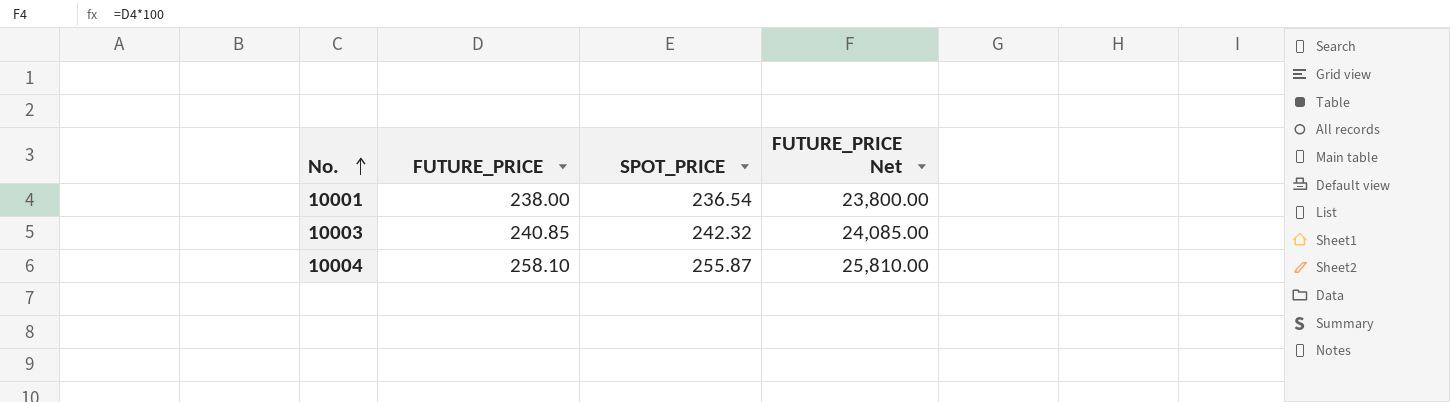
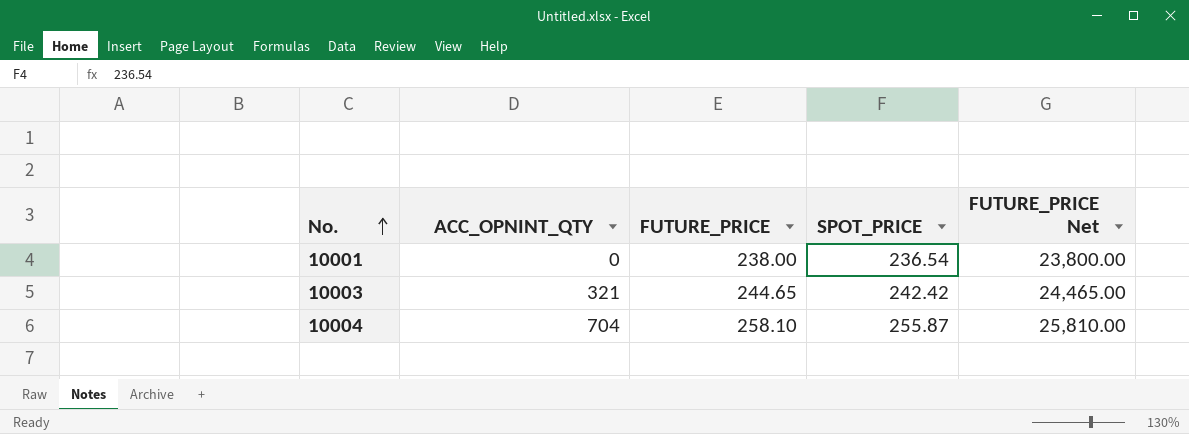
column ACC_OPNINT_QTY | position: none -> 2
10003 | FUTURE_PRICE: 240.85 -> 244.65
10003 | SPOT_PRICE: 242.32 -> 242.42
10003 | FUTURE_PRICE Net: 24,085.00 -> 24,465.00

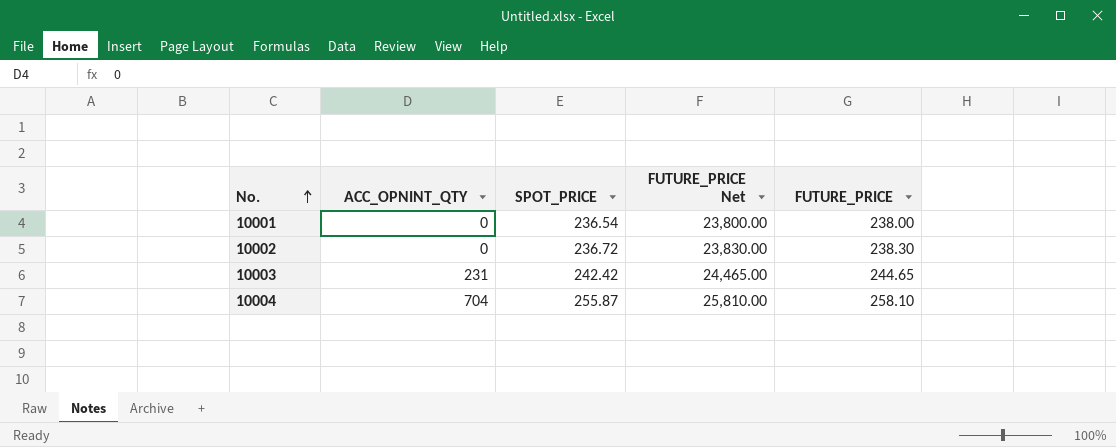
column FUTURE_PRICE | position: 3 -> 5
row 10002: none -> 0 | 236.72 | 23,830.00 | 238.30
10003 | ACC_OPNINT_QTY: 321 -> 231

